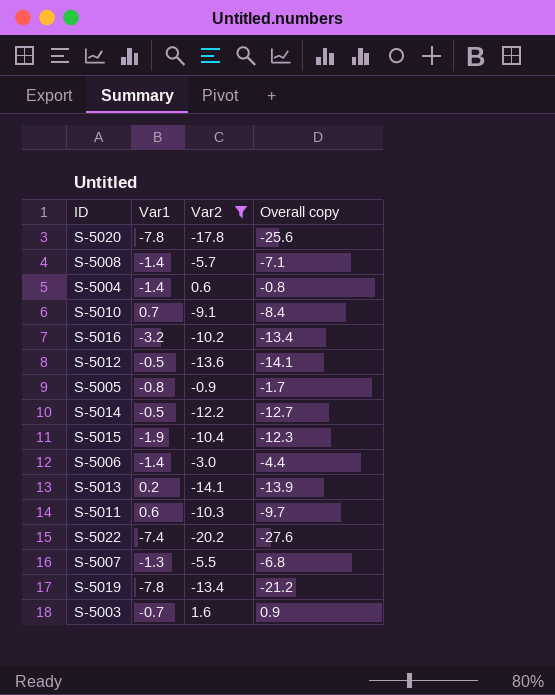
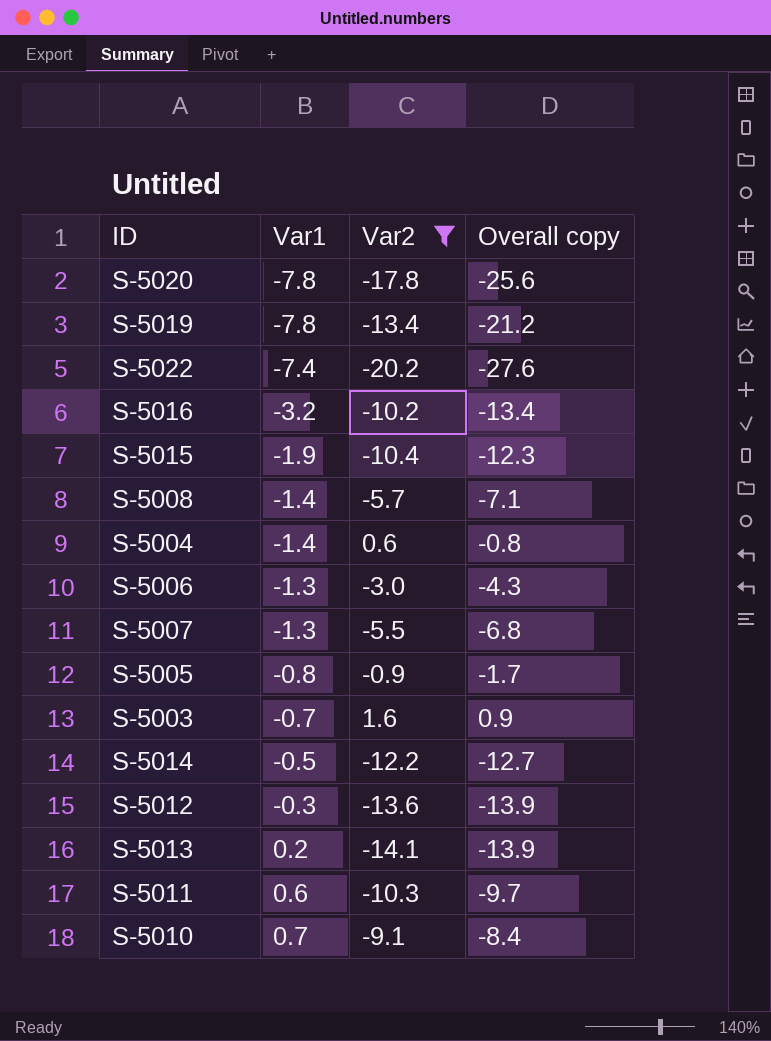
row order: none -> Var1 ascending
S-5006 | Var1: -1.4 -> -1.3
S-5006 | Overall copy: -4.4 -> -4.3
S-5012 | Var1: -0.5 -> -0.3
S-5012 | Overall copy: -14.1 -> -13.9

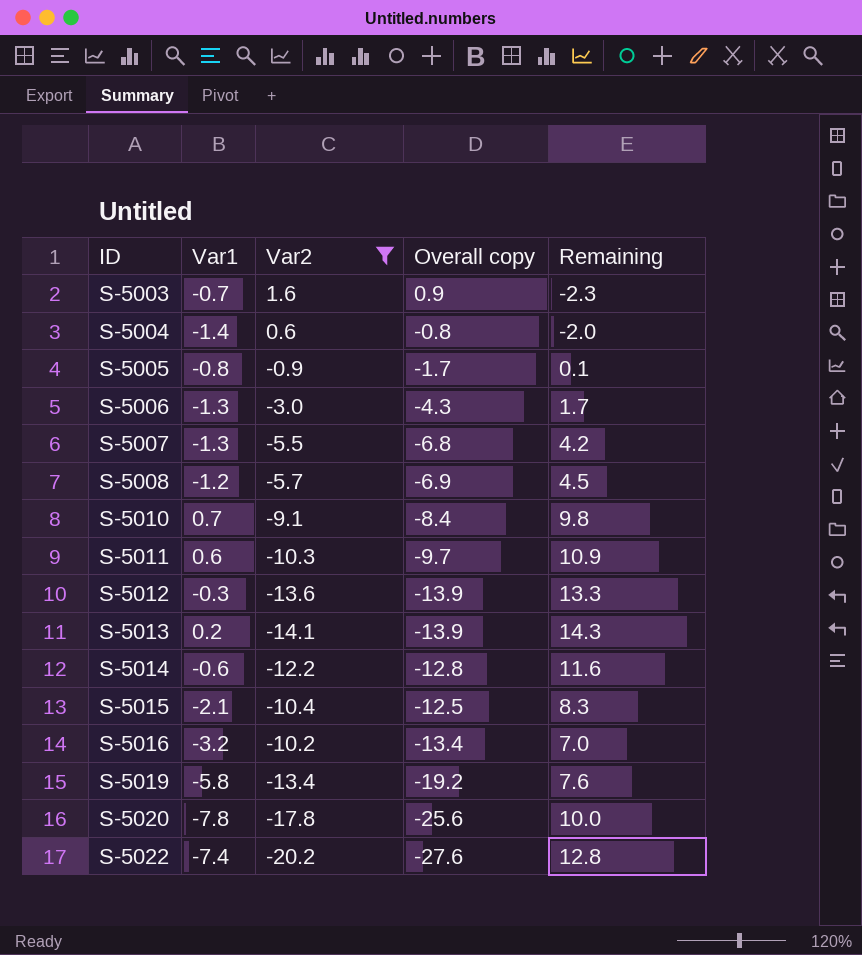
row order: Var1 ascending -> ID ascending
column Remaining | formula: none -> [Var1] - [Var2]
S-5008 | Var1: -1.4 -> -1.2
S-5008 | Overall copy: -7.1 -> -6.9
S-5014 | Var1: -0.5 -> -0.6
S-5014 | Overall copy: -12.7 -> -12.8
S-5015 | Var1: -1.9 -> -2.1
S-5015 | Overall copy: -12.3 -> -12.5
S-5019 | Var1: -7.8 -> -5.8
S-5019 | Overall copy: -21.2 -> -19.2

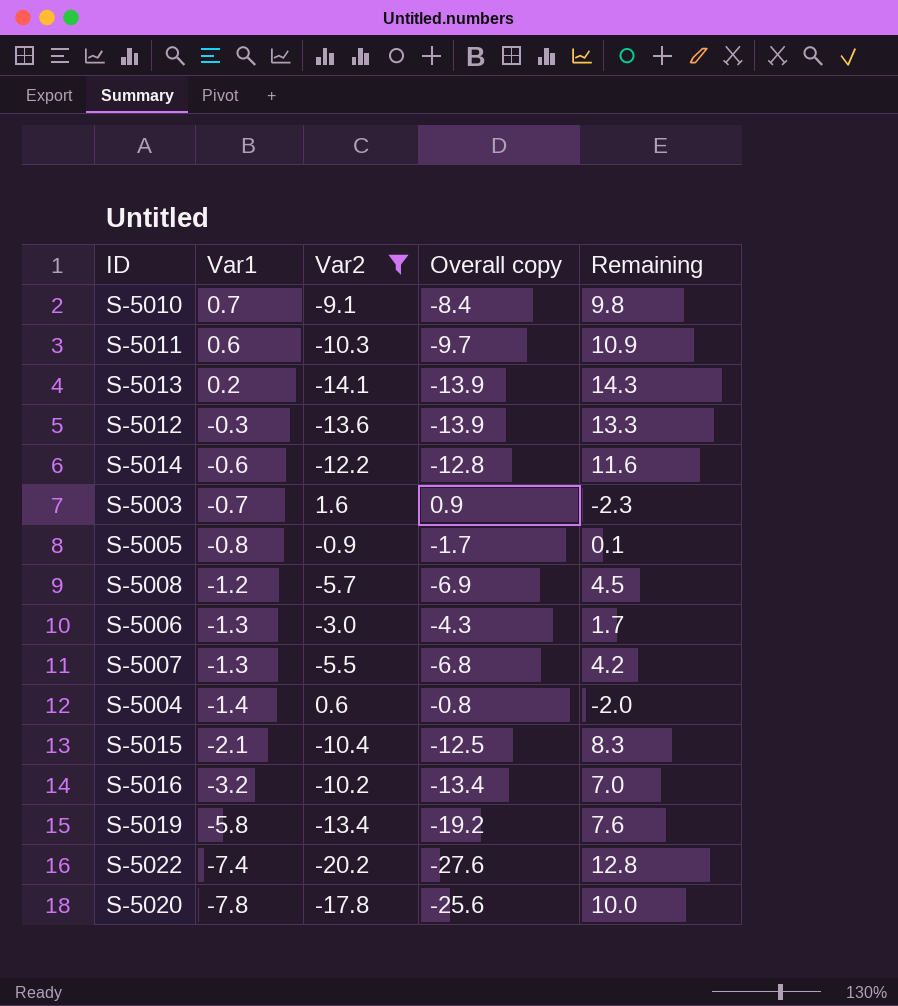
row order: ID ascending -> Var1 descending

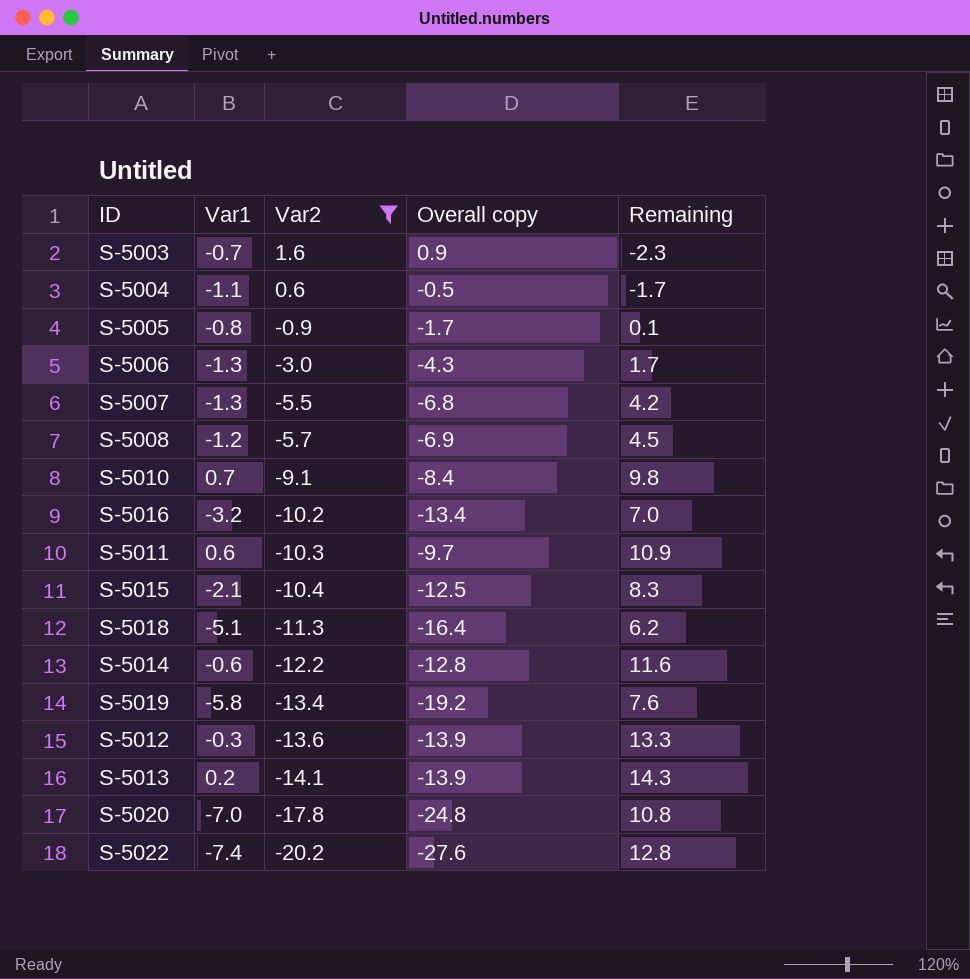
row order: Var1 descending -> Var2 descending
S-5004 | Var1: -1.4 -> -1.1
S-5004 | Overall copy: -0.8 -> -0.5
S-5004 | Remaining: -2.0 -> -1.7
row S-5018: none -> -5.1 | -11.3 | -16.4 | 6.2
S-5020 | Var1: -7.8 -> -7.0
S-5020 | Overall copy: -25.6 -> -24.8
S-5020 | Remaining: 10.0 -> 10.8

